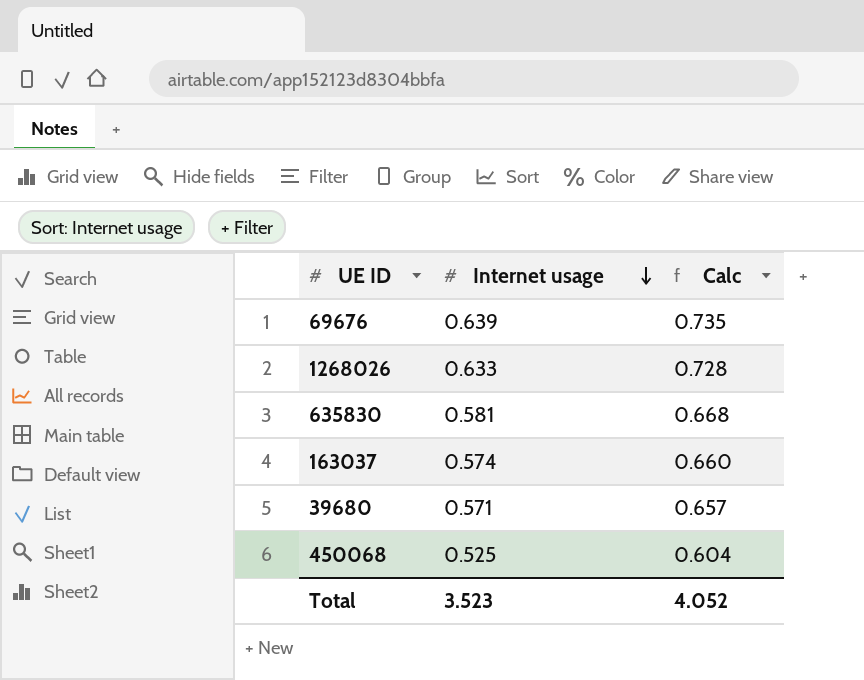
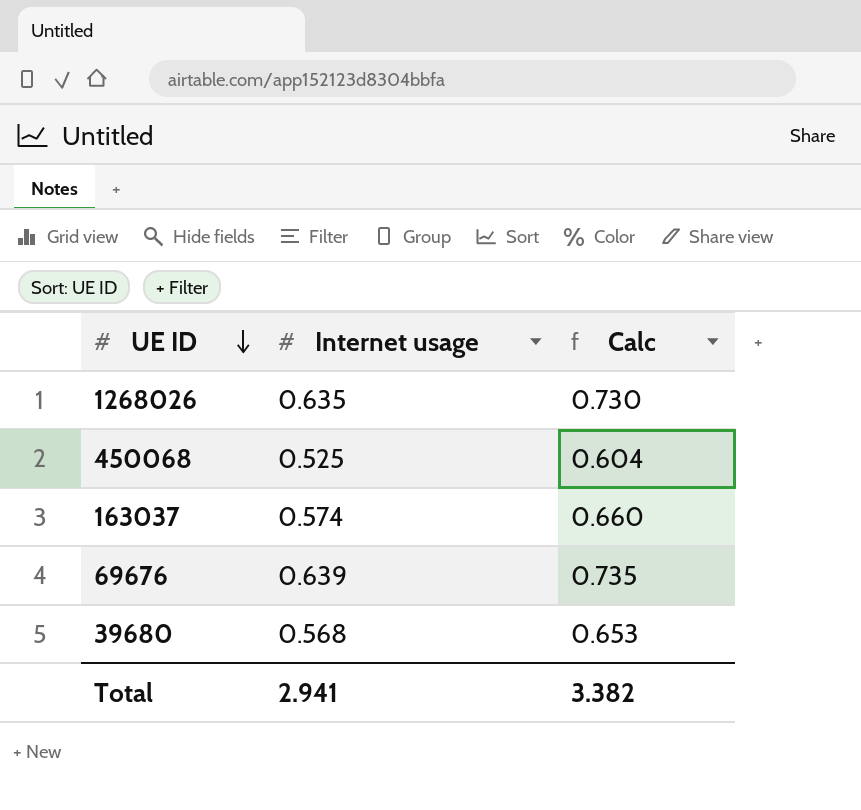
row order: Internet usage descending -> UE ID descending
row 635830: 0.581 | 0.668 -> none
1268026 | Internet usage: 0.633 -> 0.635
1268026 | Calc: 0.728 -> 0.730
39680 | Internet usage: 0.571 -> 0.568
39680 | Calc: 0.657 -> 0.653
Total | Internet usage: 3.523 -> 2.941
Total | Calc: 4.052 -> 3.382

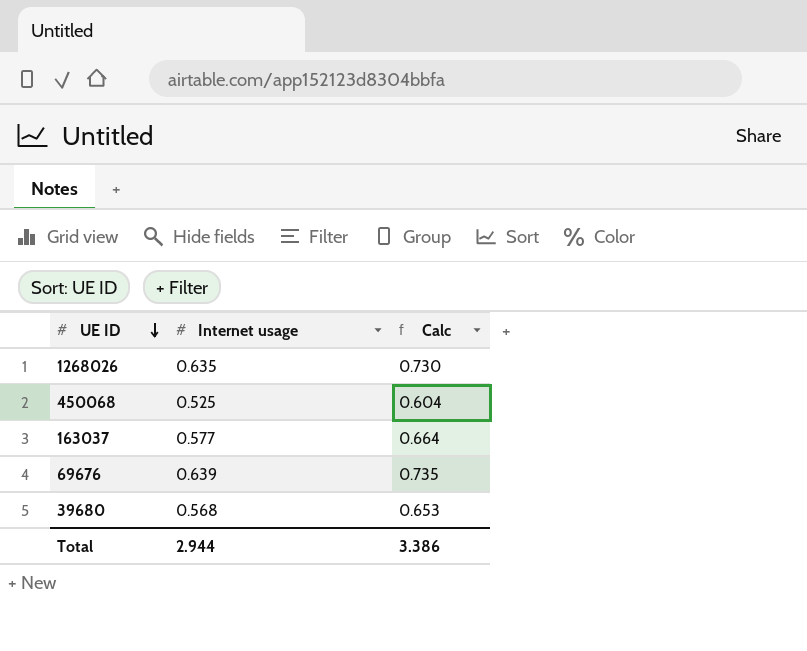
163037 | Internet usage: 0.574 -> 0.577
163037 | Calc: 0.660 -> 0.664
Total | Internet usage: 2.941 -> 2.944
Total | Calc: 3.382 -> 3.386

